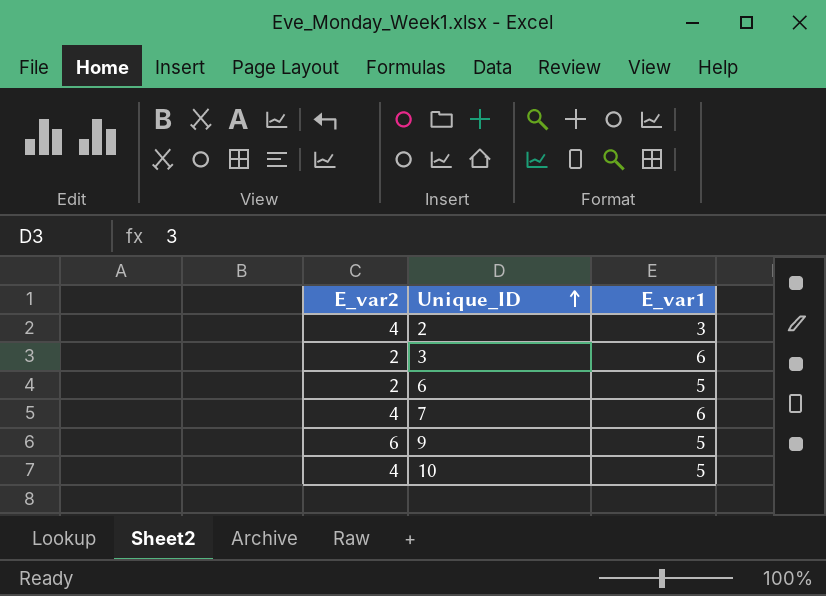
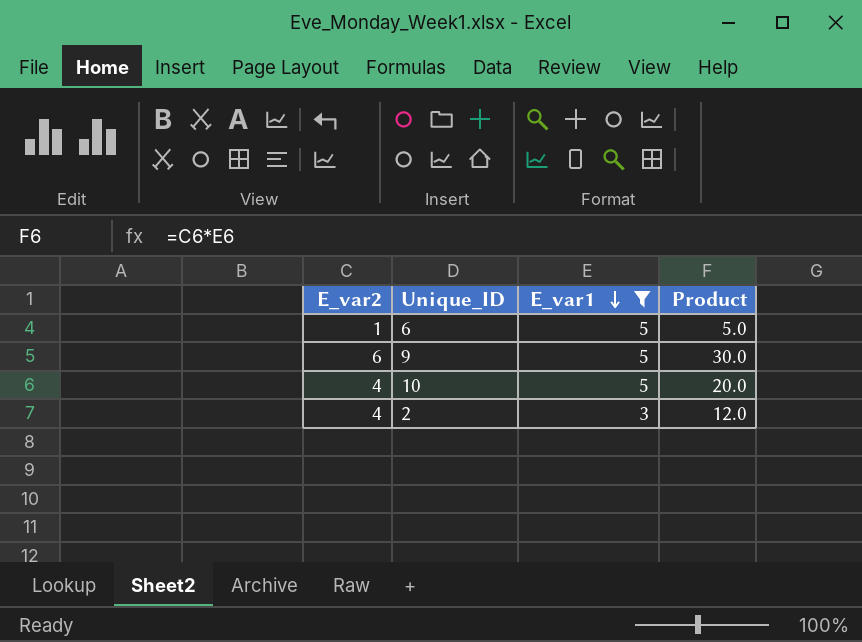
filter: none -> E_var1 != 6
row order: Unique_ID ascending -> E_var1 descending
column Product | formula: none -> [E_var2] * [E_var1]
6 | E_var2: 2 -> 1

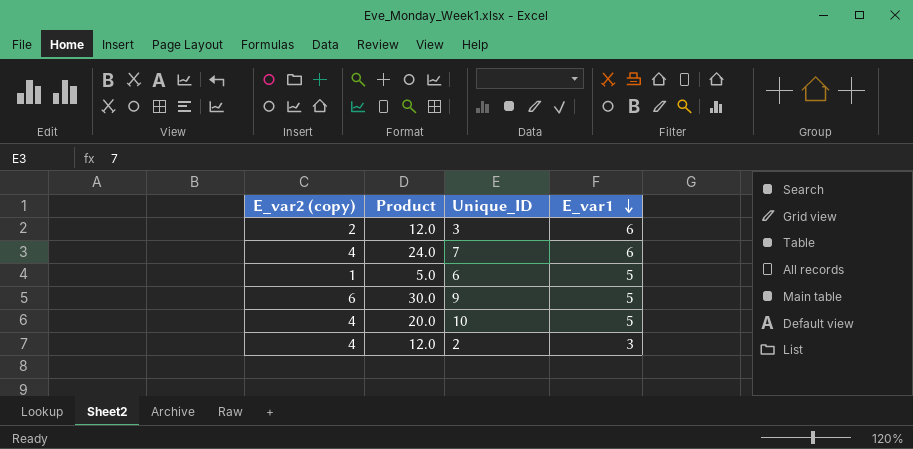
filter: E_var1 != 6 -> none
column name: E_var2 -> E_var2 (copy)
column Product | position: 4 -> 2

